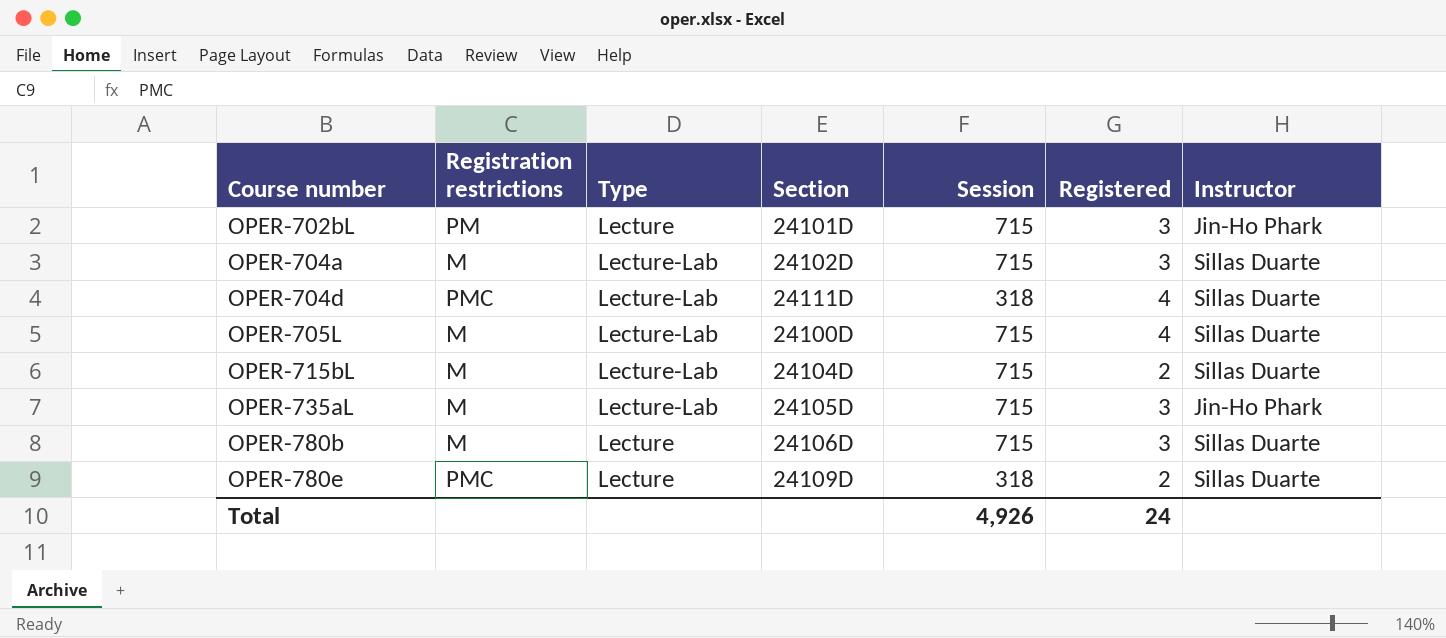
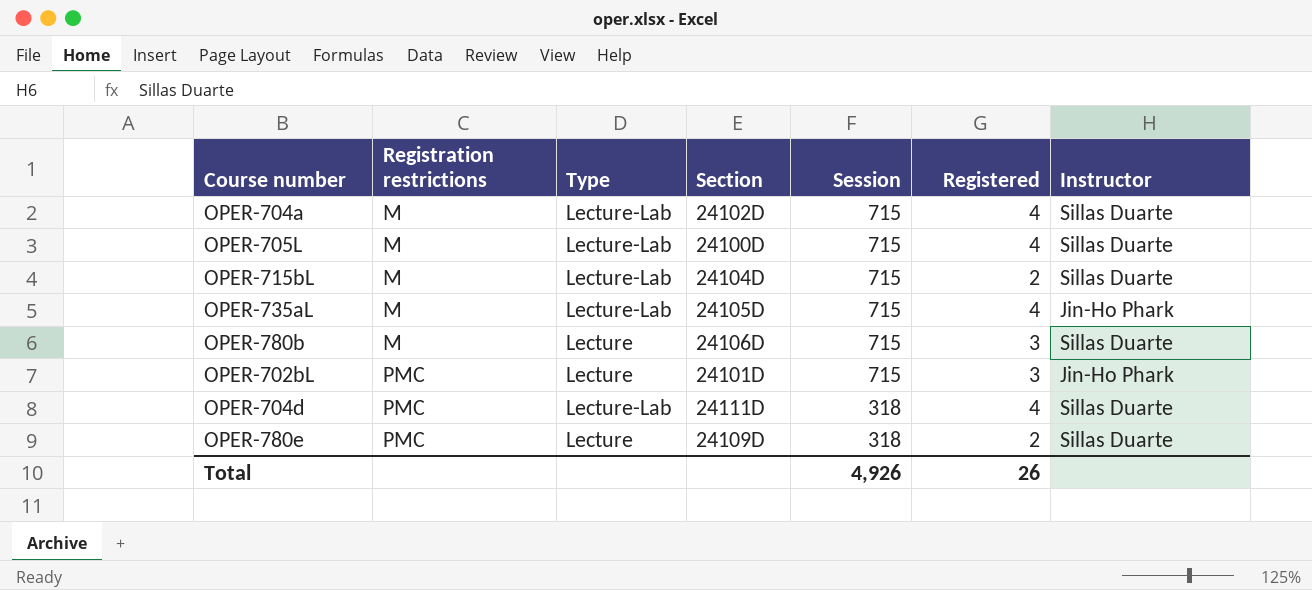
row order: Course number ascending -> Registration restrictions ascending
OPER-704a | Registered: 3 -> 4
OPER-735aL | Registered: 3 -> 4
OPER-702bL | Registration restrictions: PM -> PMC
Total | Registered: 24 -> 26

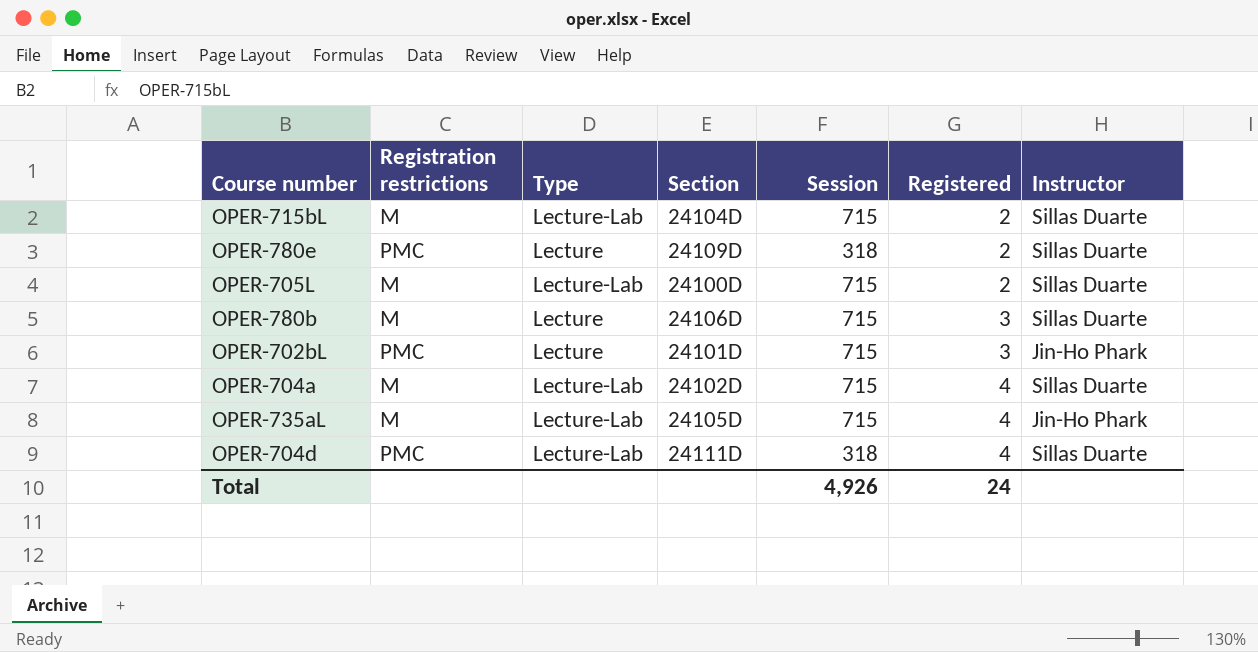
row order: Registration restrictions ascending -> Registered ascending
OPER-705L | Registered: 4 -> 2
Total | Registered: 26 -> 24

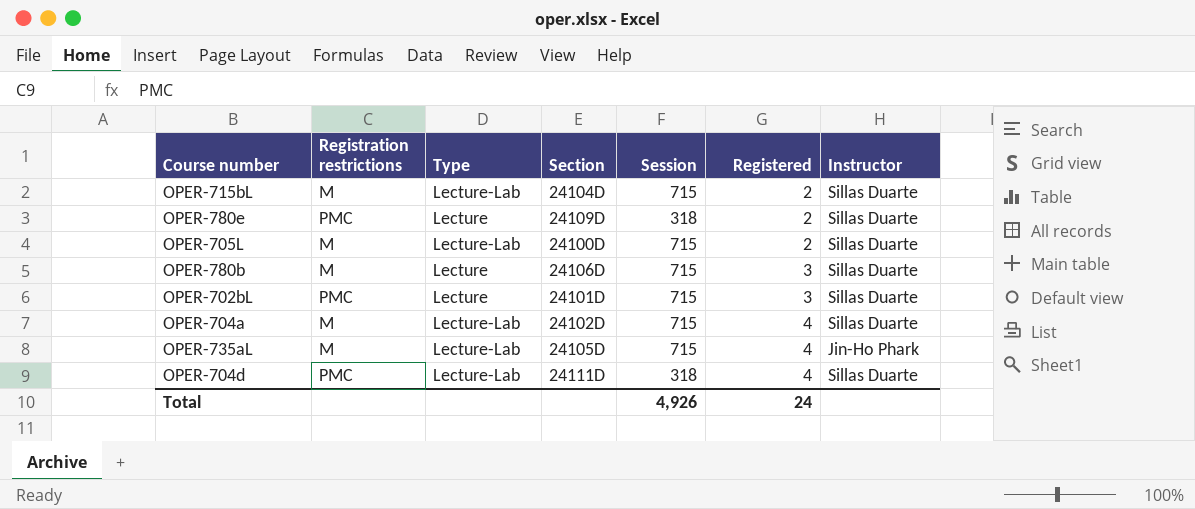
OPER-702bL | Instructor: Jin-Ho Phark -> Sillas Duarte

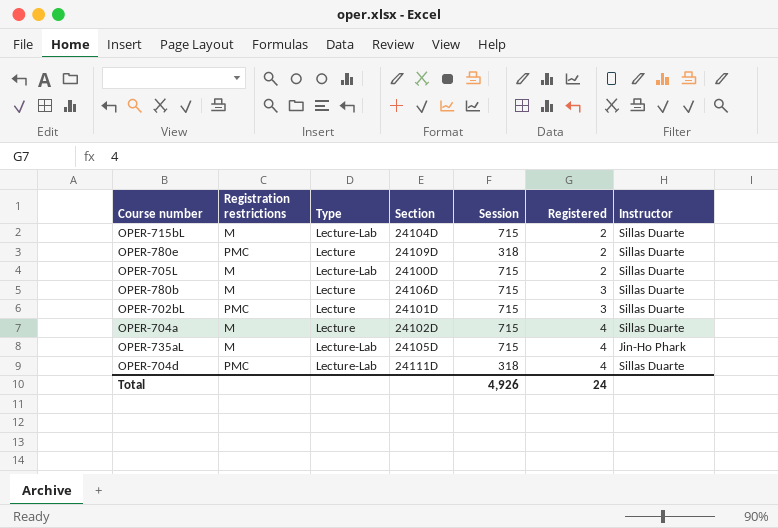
OPER-704a | Type: Lecture-Lab -> Lecture

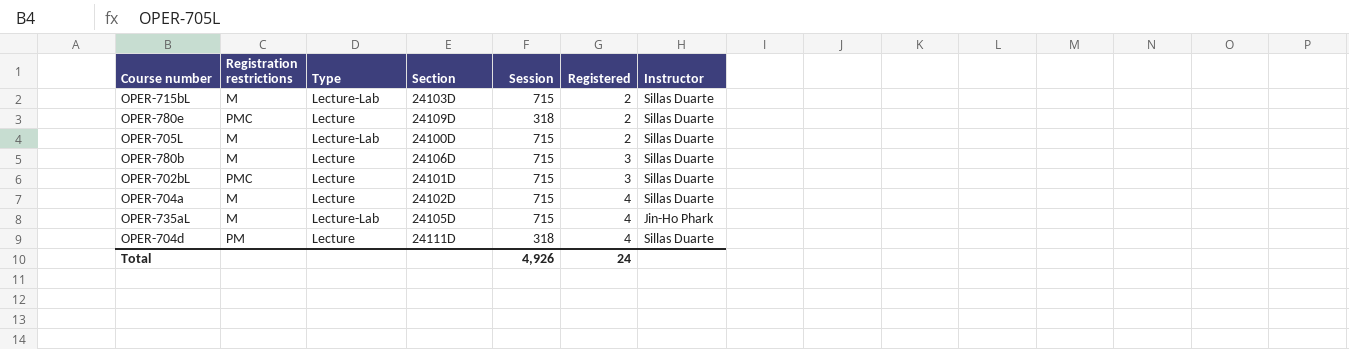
OPER-715bL | Section: 24104D -> 24103D
OPER-704d | Registration restrictions: PMC -> PM
OPER-704d | Type: Lecture-Lab -> Lecture

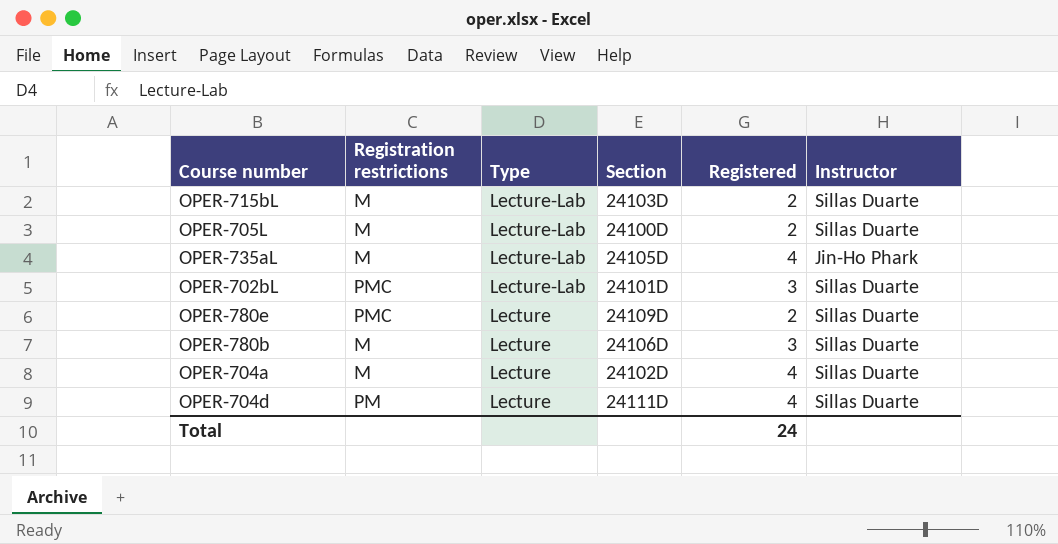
row order: Registered ascending -> Type descending
column Session | position: 5 -> none
OPER-702bL | Type: Lecture -> Lecture-Lab

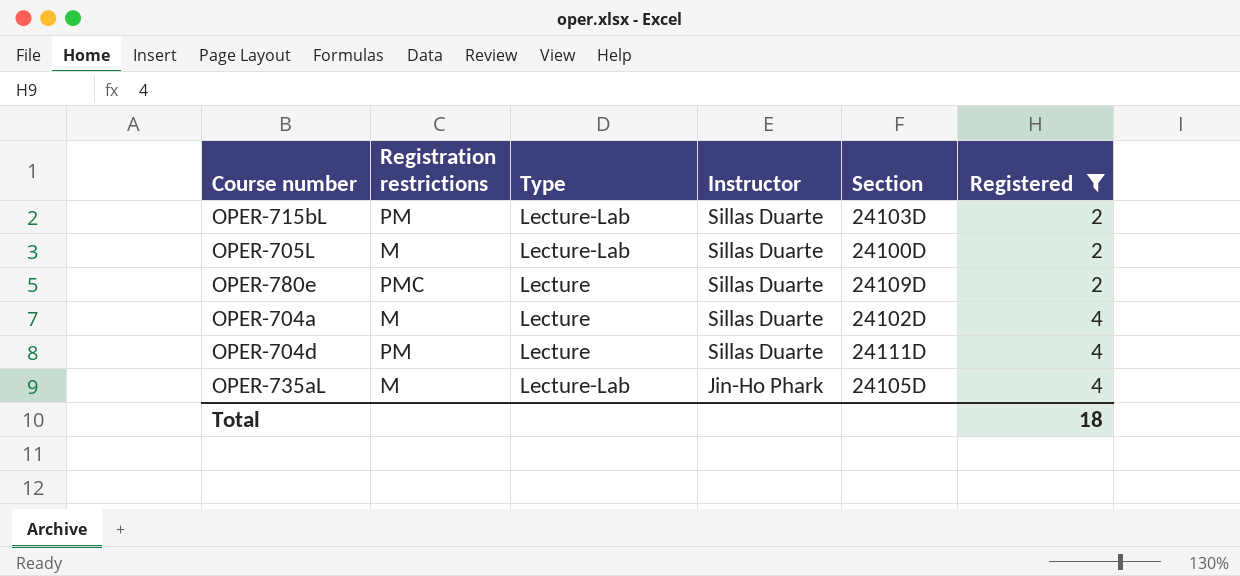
filter: none -> Registered != 3
row order: Type descending -> Instructor descending
column Instructor | position: 6 -> 4
OPER-715bL | Registration restrictions: M -> PM
Total | Registered: 24 -> 18

